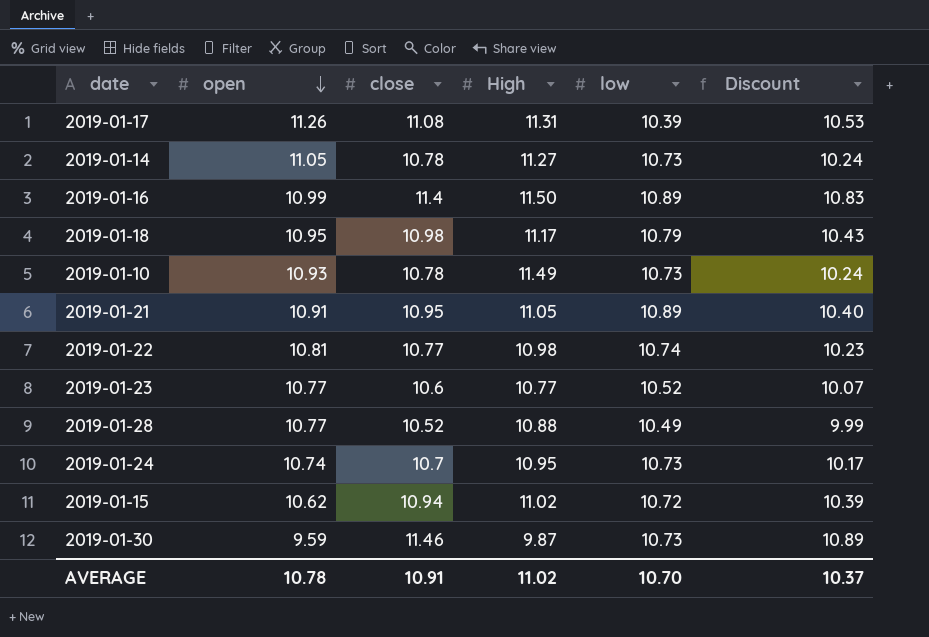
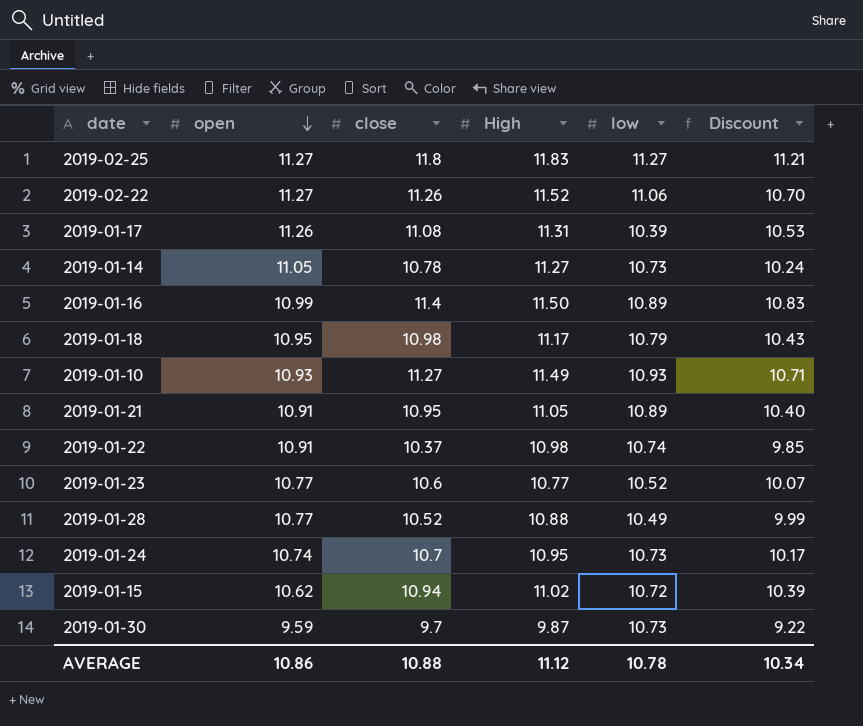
row 2019-02-25: none -> 11.27 | 11.8 | 11.83 | 11.27 | 11.21
row 2019-02-22: none -> 11.27 | 11.26 | 11.52 | 11.06 | 10.70
2019-01-10 | close: 10.78 -> 11.27
2019-01-10 | low: 10.73 -> 10.93
2019-01-10 | Discount: 10.24 -> 10.71
2019-01-22 | open: 10.81 -> 10.91
2019-01-22 | close: 10.77 -> 10.37
2019-01-22 | Discount: 10.23 -> 9.85
2019-01-30 | close: 11.46 -> 9.7
2019-01-30 | Discount: 10.89 -> 9.22
AVERAGE | open: 10.78 -> 10.86
AVERAGE | close: 10.91 -> 10.88
AVERAGE | High: 11.02 -> 11.12
AVERAGE | low: 10.70 -> 10.78
AVERAGE | Discount: 10.37 -> 10.34

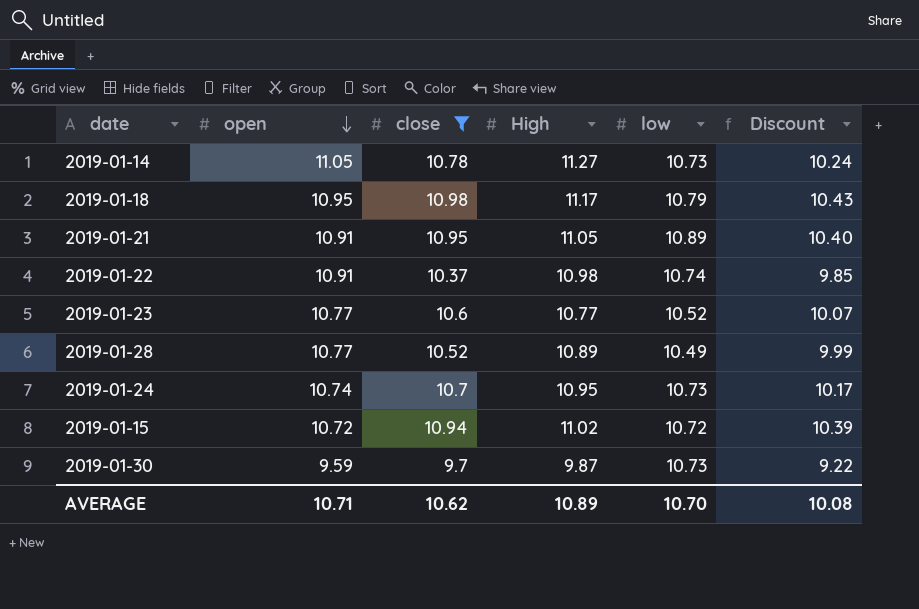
filter: none -> close <= 10.98
2019-01-28 | High: 10.88 -> 10.89
2019-01-15 | open: 10.62 -> 10.72
AVERAGE | open: 10.86 -> 10.71
AVERAGE | close: 10.88 -> 10.62
AVERAGE | High: 11.12 -> 10.89
AVERAGE | low: 10.78 -> 10.70
AVERAGE | Discount: 10.34 -> 10.08

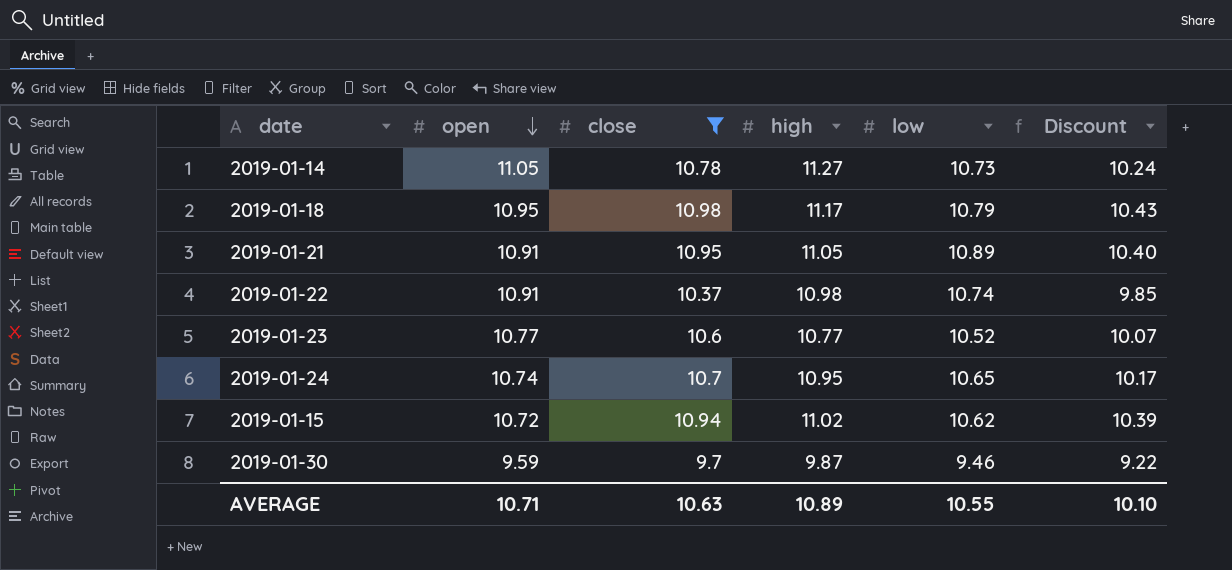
column name: High -> high
row 2019-01-28: 10.77 | 10.52 | 10.89 | 10.49 | 9.99 -> none
2019-01-24 | low: 10.73 -> 10.65
2019-01-15 | low: 10.72 -> 10.62
2019-01-30 | low: 10.73 -> 9.46
AVERAGE | close: 10.62 -> 10.63
AVERAGE | low: 10.70 -> 10.55
AVERAGE | Discount: 10.08 -> 10.10

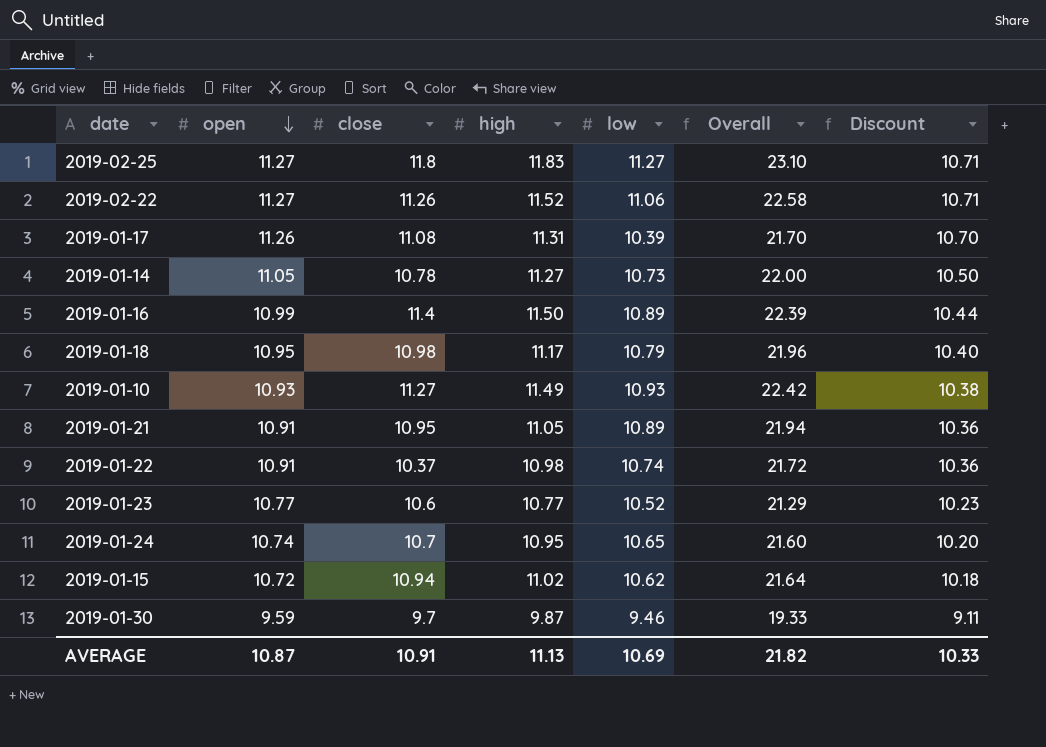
filter: close <= 10.98 -> none
column Overall | formula: none -> [high] + [low]
column Discount | formula: [close] * 0.95 -> [open] * 0.95
AVERAGE | open: 10.71 -> 10.87
AVERAGE | close: 10.63 -> 10.91
AVERAGE | high: 10.89 -> 11.13
AVERAGE | low: 10.55 -> 10.69
AVERAGE | Discount: 10.10 -> 10.33

